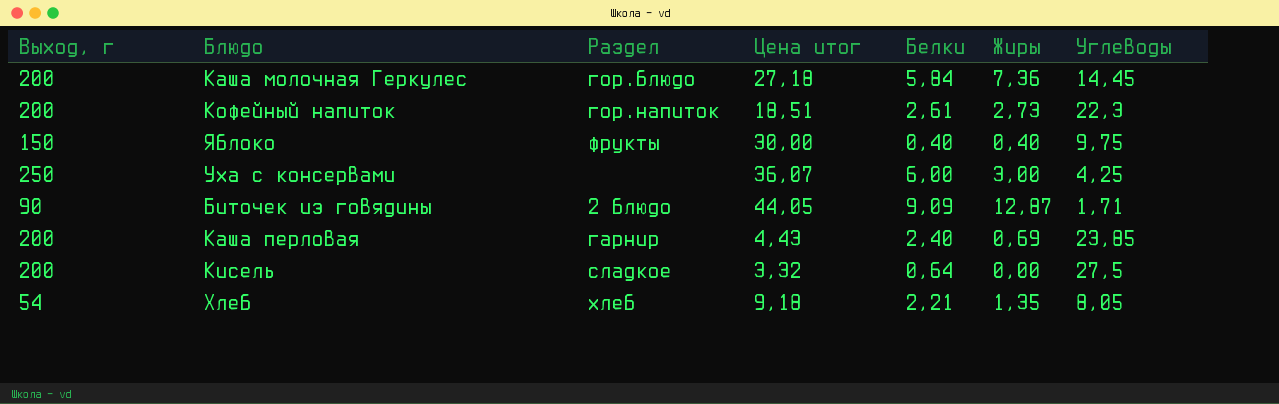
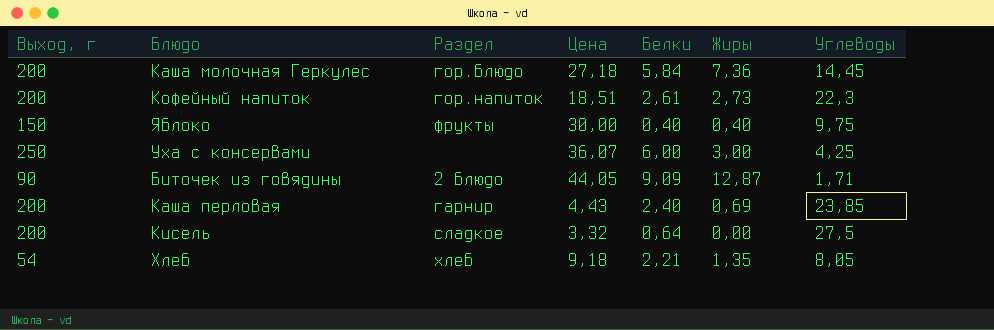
column name: Цена итог -> Цена

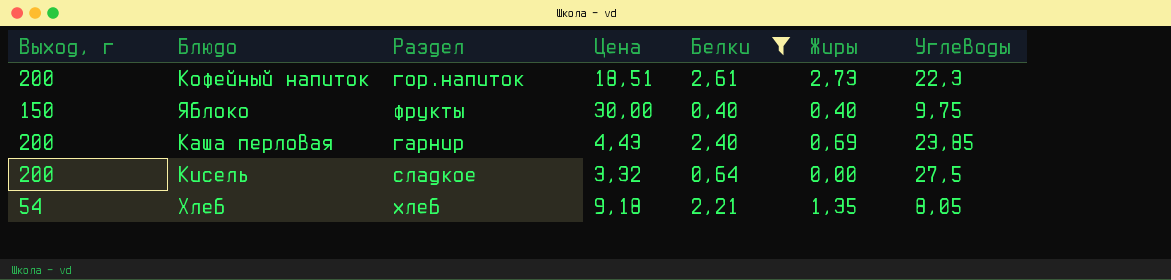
filter: none -> Белки <= 2,61

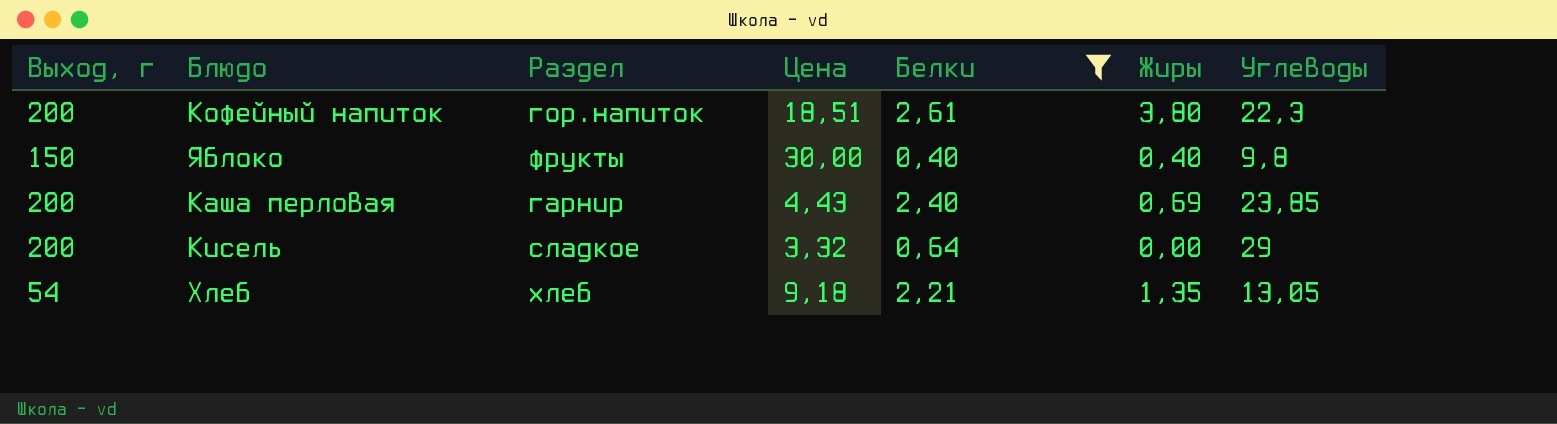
Кофейный напиток | Жиры: 2,73 -> 3,80
Яблоко | Углеводы: 9,75 -> 9,8
Кисель | Углеводы: 27,5 -> 29
Хлеб | Углеводы: 8,05 -> 13,05

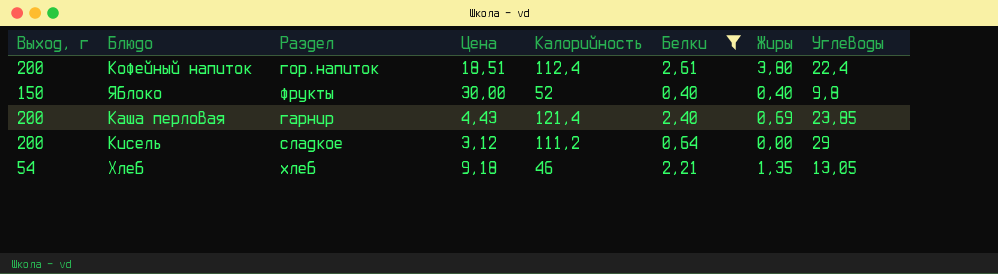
column Калорийность | position: none -> 5
Кофейный напиток | Углеводы: 22,3 -> 22,4
Кисель | Цена: 3,32 -> 3,12

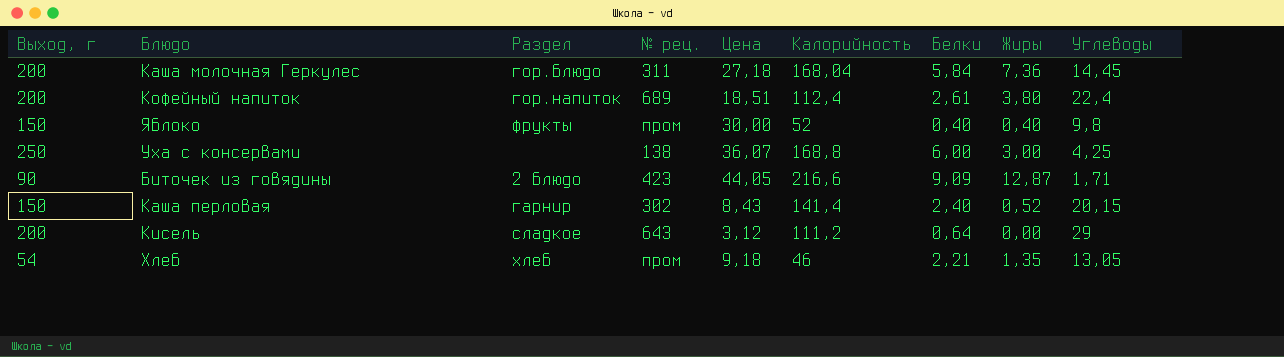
filter: Белки <= 2,61 -> none
column № рец. | position: none -> 4
Каша перловая | Выход, г: 200 -> 150
Каша перловая | Цена: 4,43 -> 8,43
Каша перловая | Калорийность: 121,4 -> 141,4
Каша перловая | Жиры: 0,69 -> 0,52
Каша перловая | Углеводы: 23,85 -> 20,15

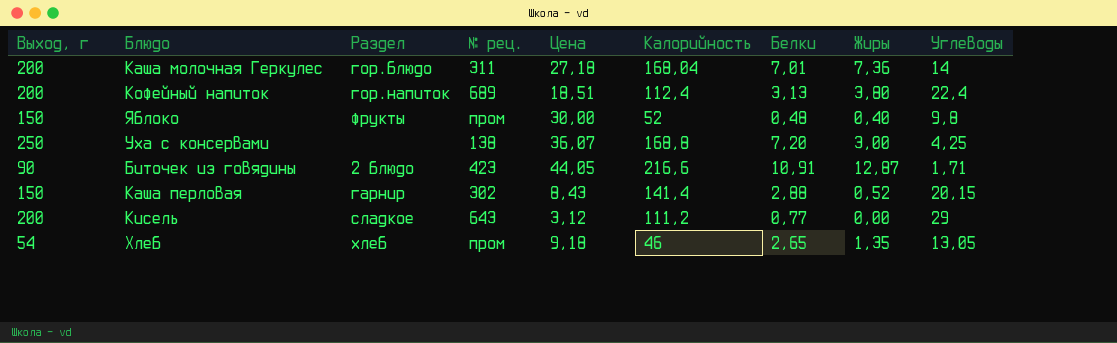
Каша молочная Геркулес | Белки: 5,84 -> 7,01
Каша молочная Геркулес | Углеводы: 14,45 -> 14
Кофейный напиток | Белки: 2,61 -> 3,13
Яблоко | Белки: 0,40 -> 0,48
Уха с консервами | Белки: 6,00 -> 7,20
Биточек из говядины | Белки: 9,09 -> 10,91
Каша перловая | Белки: 2,40 -> 2,88
Кисель | Белки: 0,64 -> 0,77
Хлеб | Белки: 2,21 -> 2,65

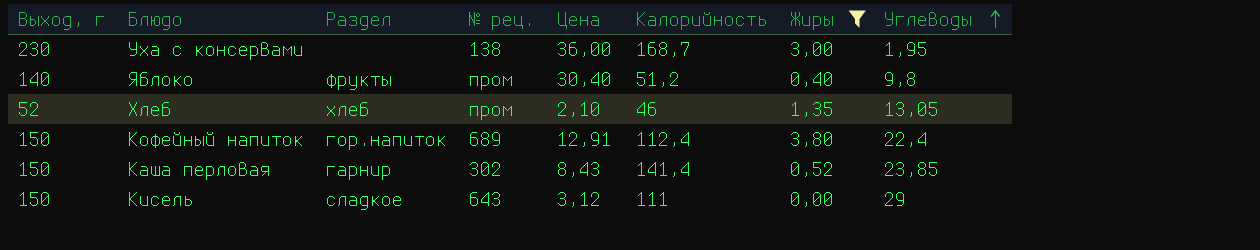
filter: none -> Жиры <= 3,80
row order: none -> Углеводы ascending
column Белки | position: 7 -> none
Уха с консервами | Выход, г: 250 -> 230
Уха с консервами | Цена: 36,07 -> 36,00
Уха с консервами | Калорийность: 168,8 -> 168,7
Уха с консервами | Углеводы: 4,25 -> 1,95
Яблоко | Выход, г: 150 -> 140
Яблоко | Цена: 30,00 -> 30,40
Яблоко | Калорийность: 52 -> 51,2
Хлеб | Выход, г: 54 -> 52
Хлеб | Цена: 9,18 -> 2,10
Кофейный напиток | Выход, г: 200 -> 150
Кофейный напиток | Цена: 18,51 -> 12,91
Каша перловая | Углеводы: 20,15 -> 23,85
Кисель | Выход, г: 200 -> 150
Кисель | Калорийность: 111,2 -> 111

